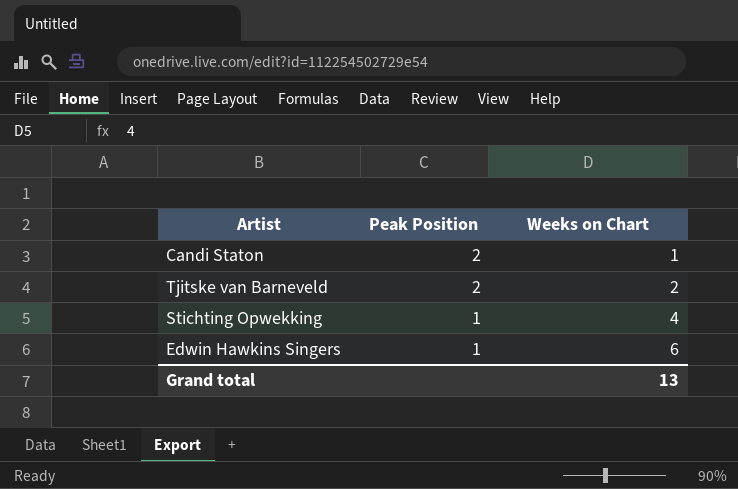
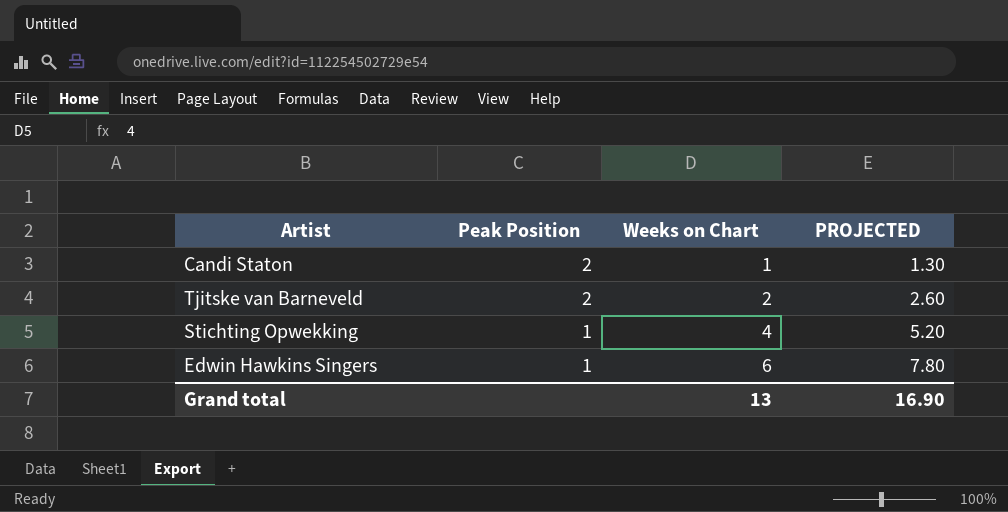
column PROJECTED | formula: none -> [Weeks on Chart] * 1.3

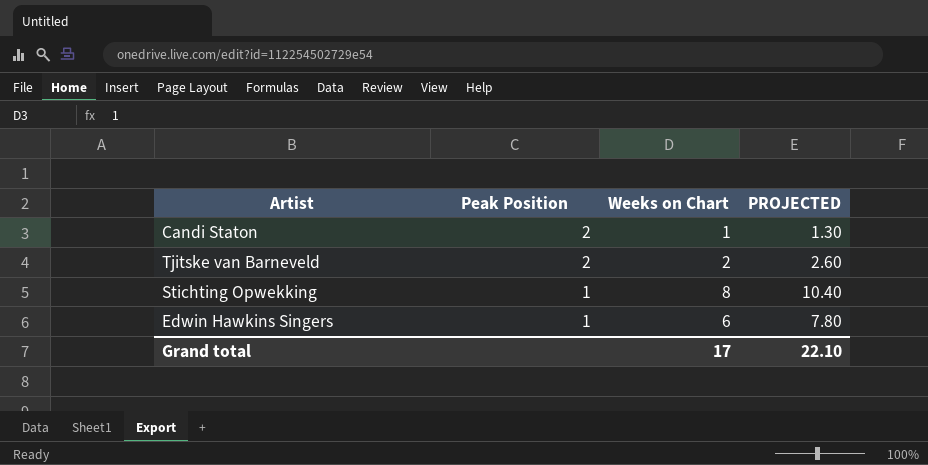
Stichting Opwekking | Weeks on Chart: 4 -> 8
Stichting Opwekking | PROJECTED: 5.20 -> 10.40
Grand total | Weeks on Chart: 13 -> 17
Grand total | PROJECTED: 16.90 -> 22.10

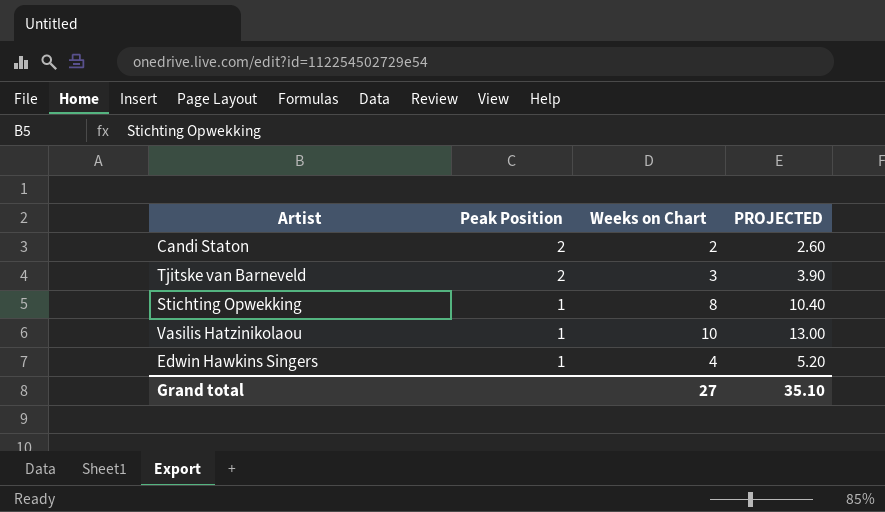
Candi Staton | Weeks on Chart: 1 -> 2
Candi Staton | PROJECTED: 1.30 -> 2.60
Tjitske van Barneveld | Weeks on Chart: 2 -> 3
Tjitske van Barneveld | PROJECTED: 2.60 -> 3.90
row Vasilis Hatzinikolaou: none -> 1 | 10 | 13.00
Edwin Hawkins Singers | Weeks on Chart: 6 -> 4
Edwin Hawkins Singers | PROJECTED: 7.80 -> 5.20
Grand total | Weeks on Chart: 17 -> 27
Grand total | PROJECTED: 22.10 -> 35.10

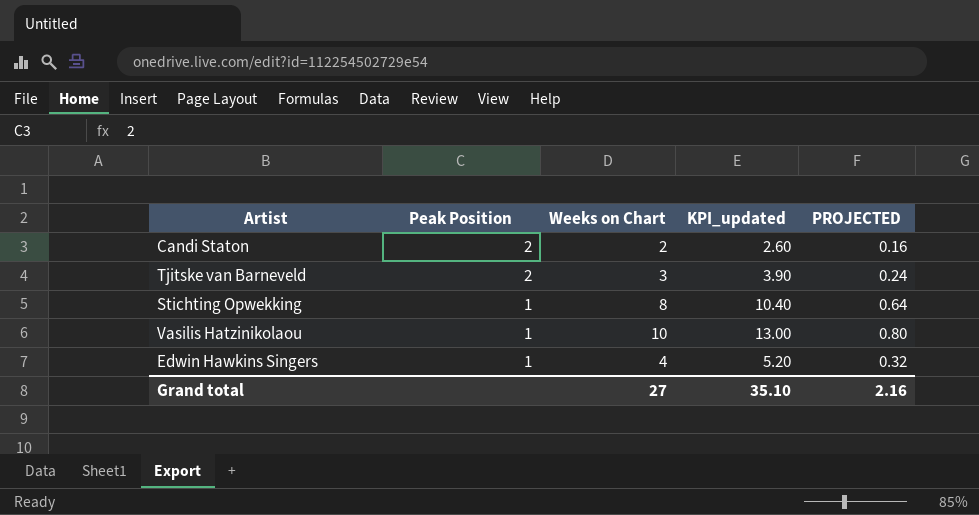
column KPI_updated | formula: none -> [Weeks on Chart] * 1.3
column PROJECTED | formula: [Weeks on Chart] * 1.3 -> [Weeks on Chart] * 0.08
Grand total | PROJECTED: 35.10 -> 2.16

